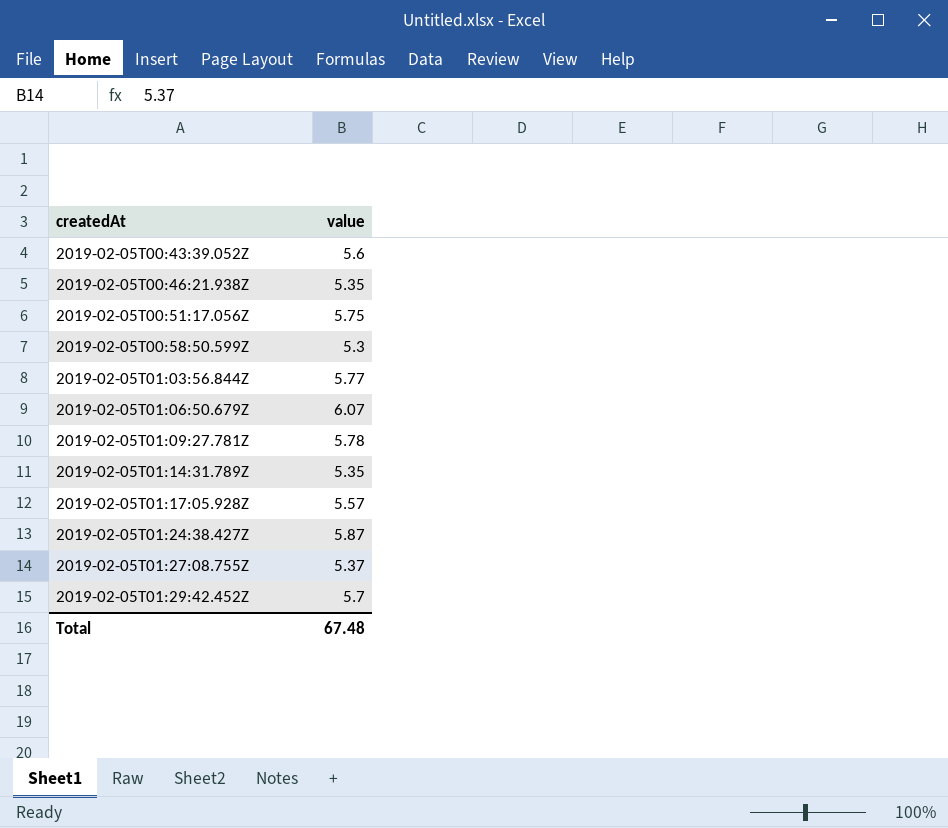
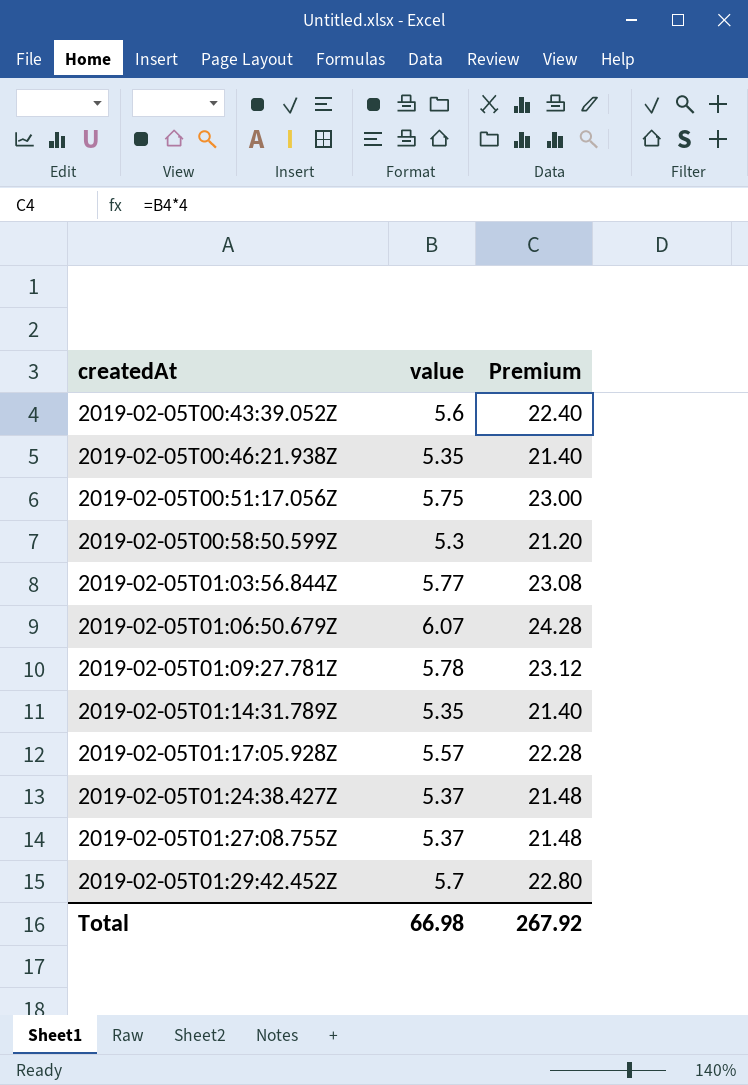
column Premium | formula: none -> [value] * 4
2019-02-05T01:24:38.427Z | value: 5.87 -> 5.37
Total | value: 67.48 -> 66.98

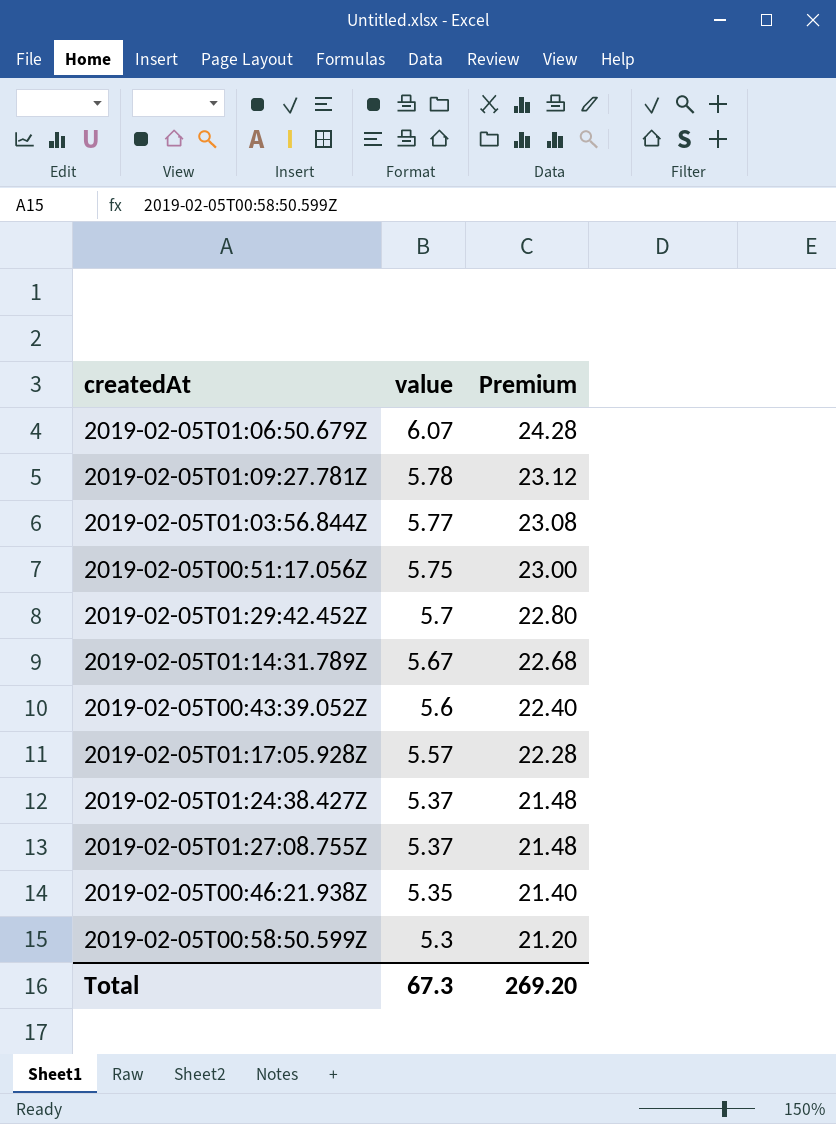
row order: createdAt ascending -> value descending
2019-02-05T01:14:31.789Z | value: 5.35 -> 5.67
2019-02-05T01:14:31.789Z | Premium: 21.40 -> 22.68
Total | value: 66.98 -> 67.3
Total | Premium: 267.92 -> 269.20

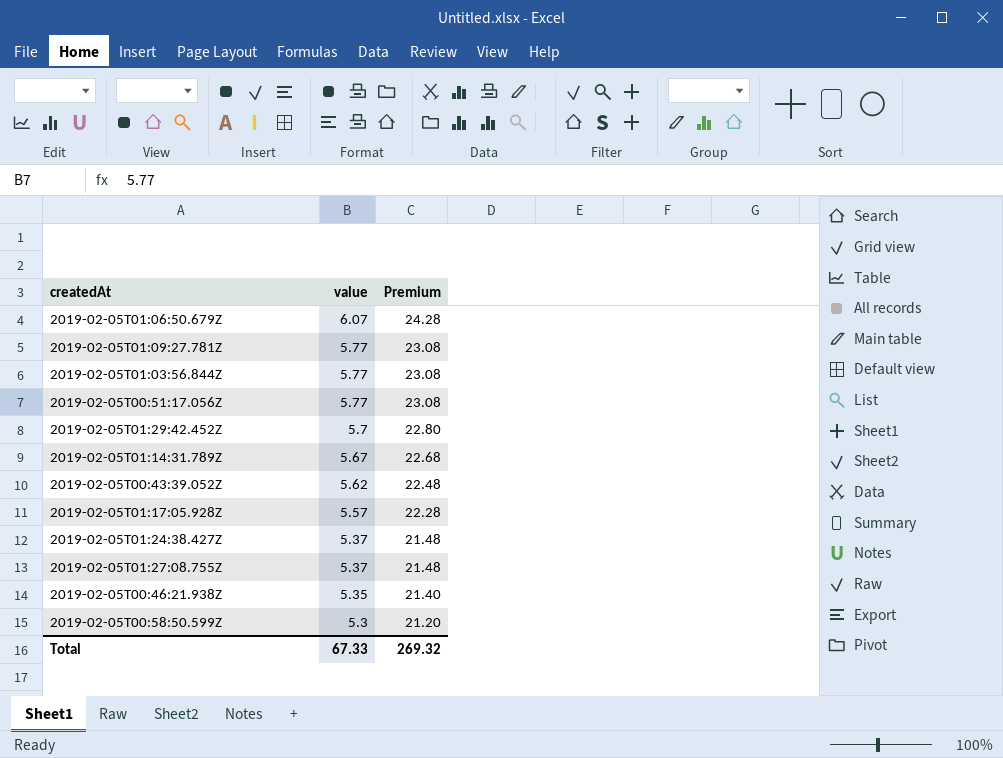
2019-02-05T01:09:27.781Z | value: 5.78 -> 5.77
2019-02-05T01:09:27.781Z | Premium: 23.12 -> 23.08
2019-02-05T00:51:17.056Z | value: 5.75 -> 5.77
2019-02-05T00:51:17.056Z | Premium: 23.00 -> 23.08
2019-02-05T00:43:39.052Z | value: 5.6 -> 5.62
2019-02-05T00:43:39.052Z | Premium: 22.40 -> 22.48
Total | value: 67.3 -> 67.33
Total | Premium: 269.20 -> 269.32

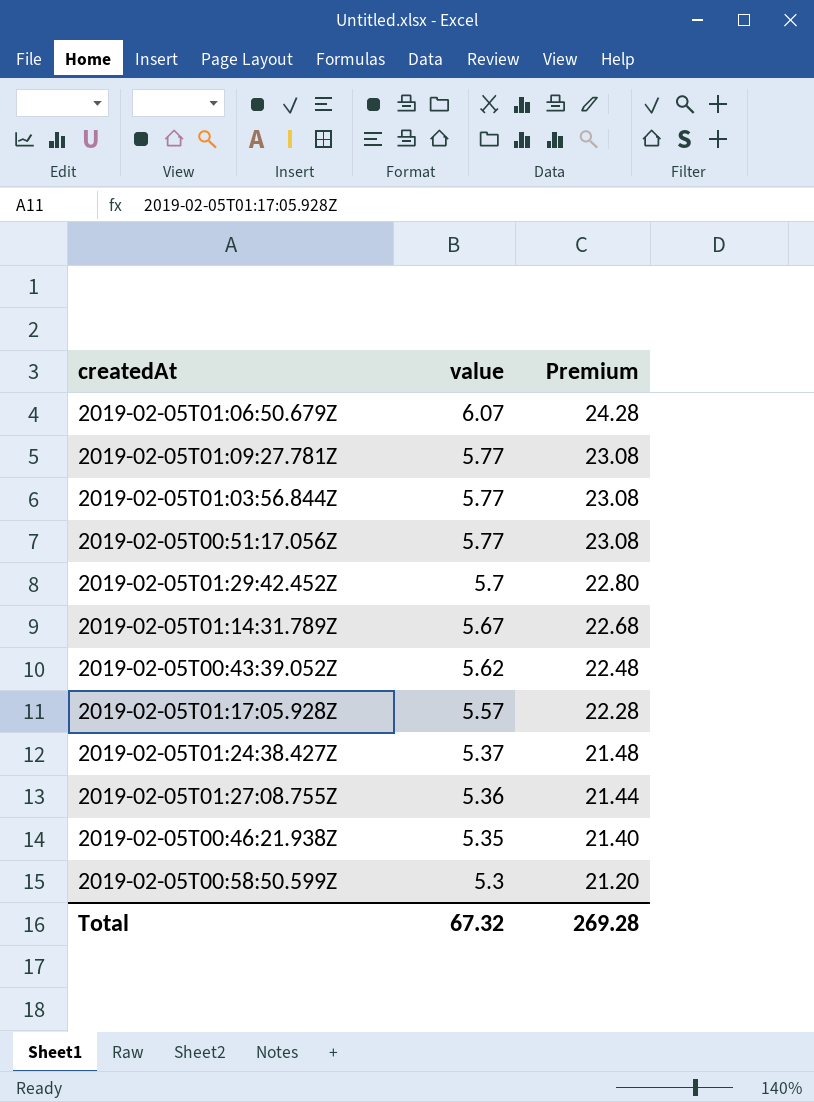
2019-02-05T01:27:08.755Z | value: 5.37 -> 5.36
2019-02-05T01:27:08.755Z | Premium: 21.48 -> 21.44
Total | value: 67.33 -> 67.32
Total | Premium: 269.32 -> 269.28

